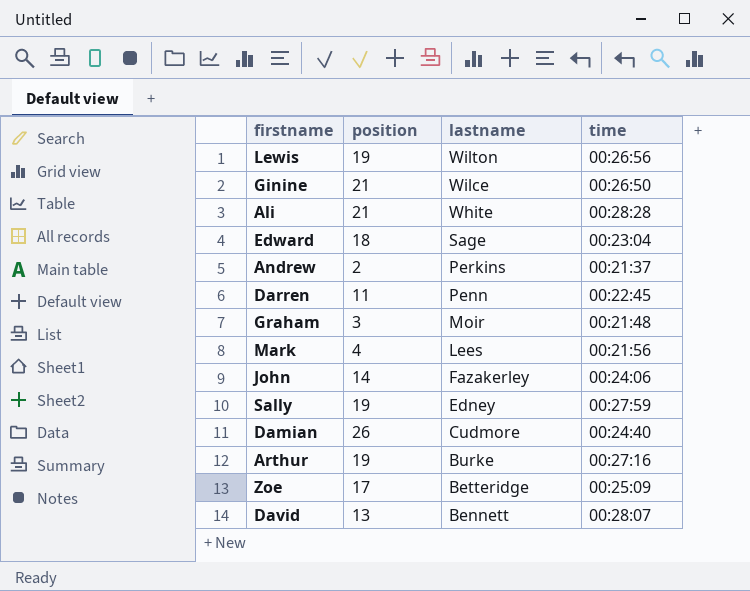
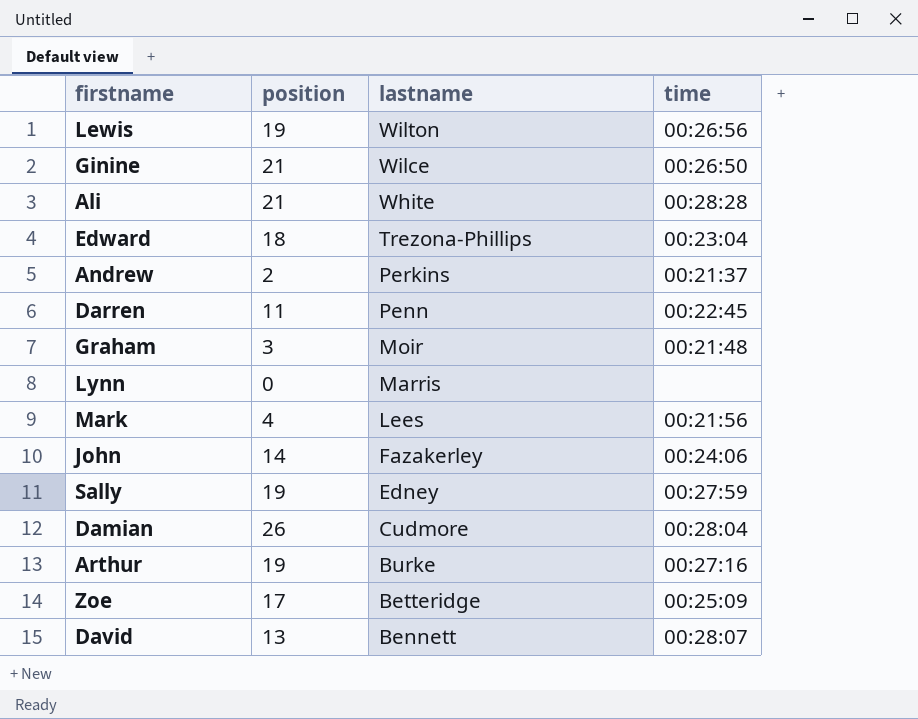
Edward | lastname: Sage -> Trezona-Phillips
row Lynn: none -> 0 | Marris | none
Damian | time: 00:24:40 -> 00:28:04

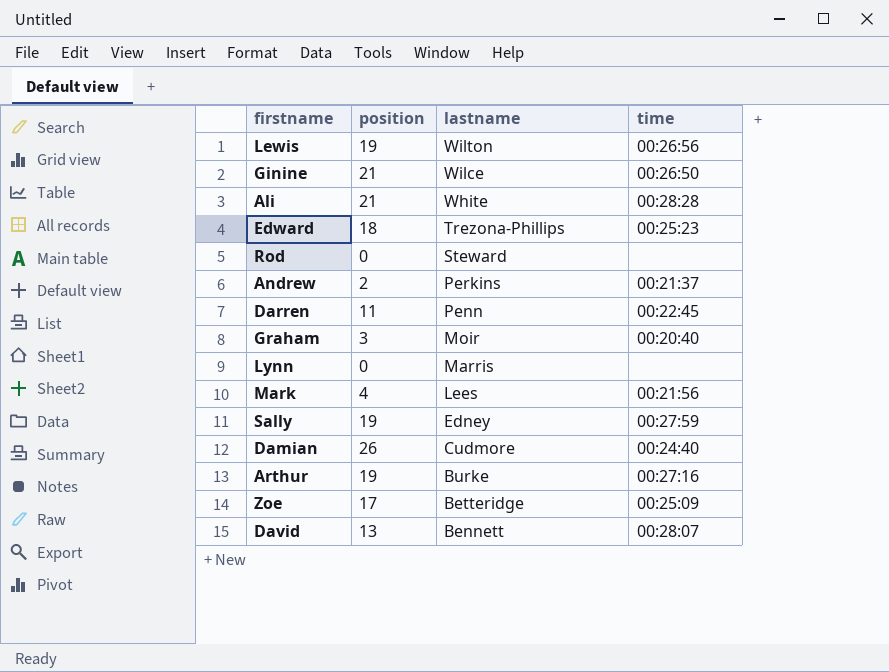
row John: 14 | Fazakerley | 00:24:06 -> none
Edward | time: 00:23:04 -> 00:25:23
row Rod: none -> 0 | Steward | none
Graham | time: 00:21:48 -> 00:20:40
Damian | time: 00:28:04 -> 00:24:40

